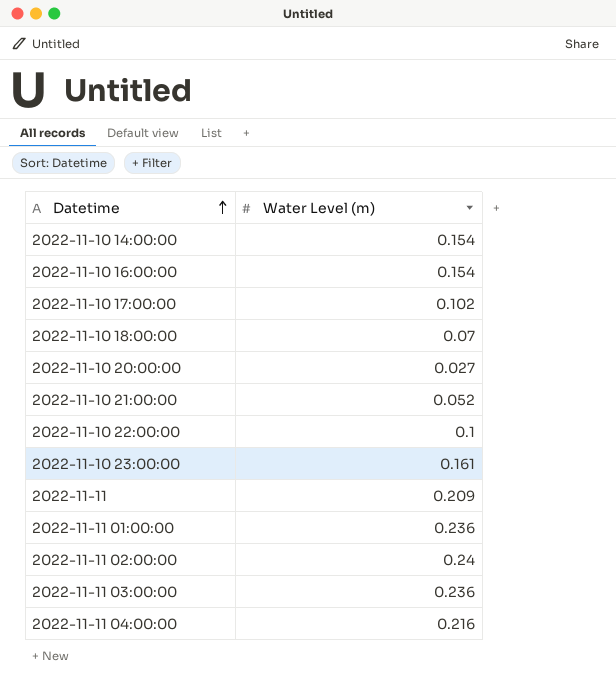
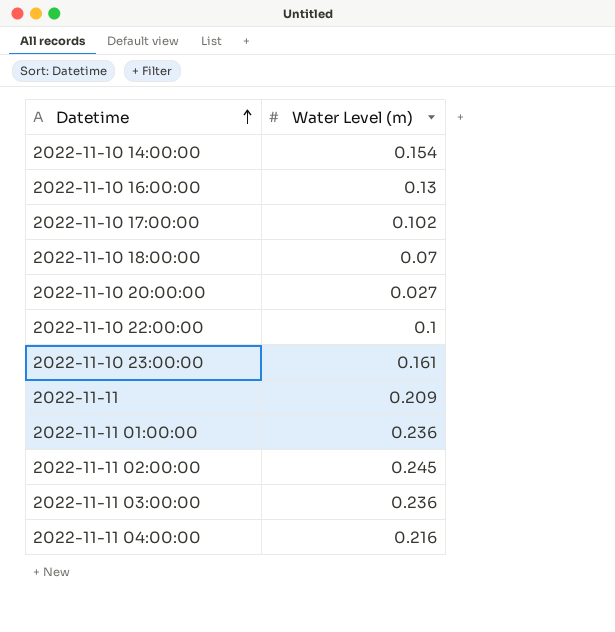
row 2022-11-10 21:00:00: 0.052 -> none
2022-11-10 16:00:00 | Water Level (m): 0.154 -> 0.13
2022-11-11 02:00:00 | Water Level (m): 0.24 -> 0.245

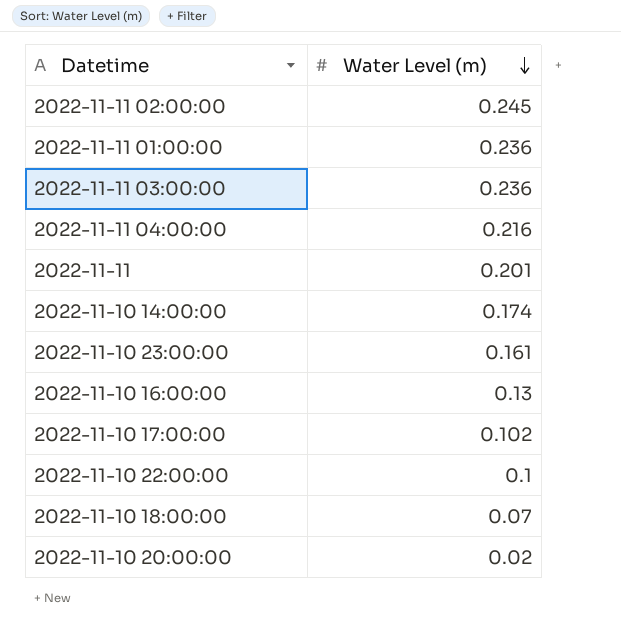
row order: Datetime ascending -> Water Level (m) descending
2022-11-11 | Water Level (m): 0.209 -> 0.201
2022-11-10 14:00:00 | Water Level (m): 0.154 -> 0.174
2022-11-10 20:00:00 | Water Level (m): 0.027 -> 0.02

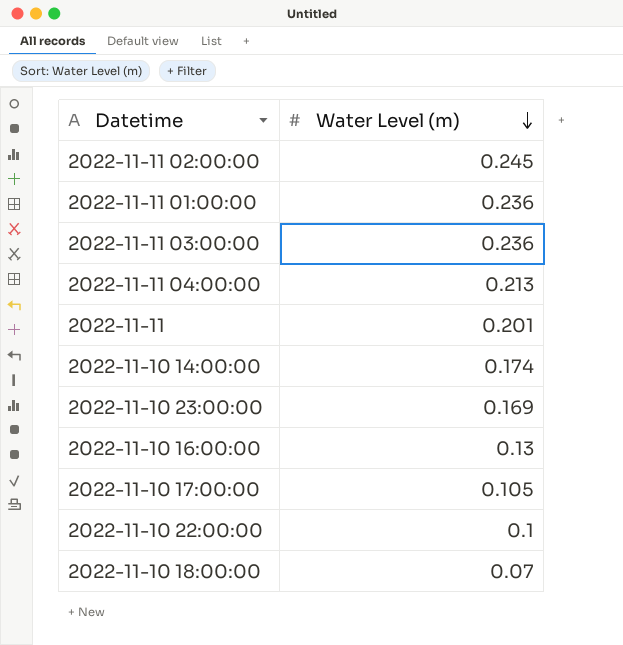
row 2022-11-10 20:00:00: 0.02 -> none
2022-11-11 04:00:00 | Water Level (m): 0.216 -> 0.213
2022-11-10 23:00:00 | Water Level (m): 0.161 -> 0.169
2022-11-10 17:00:00 | Water Level (m): 0.102 -> 0.105

